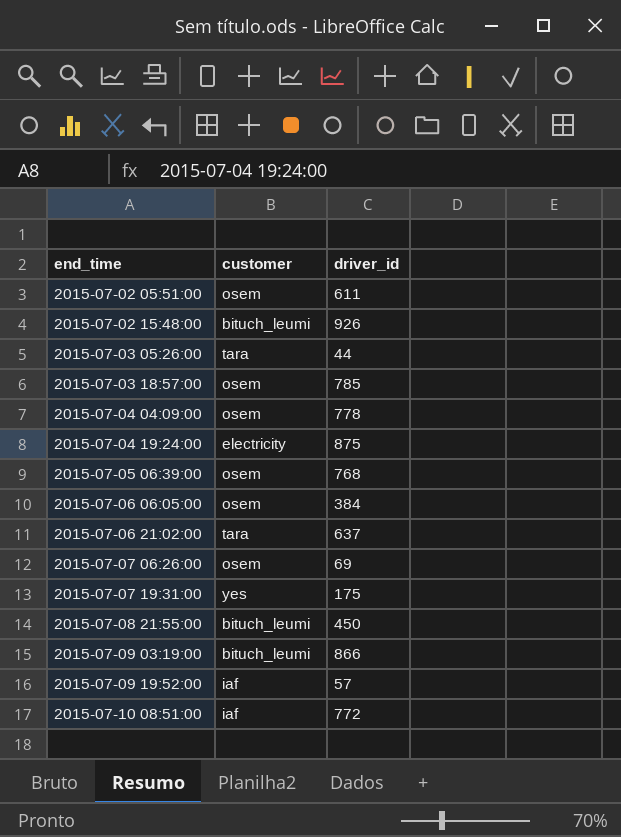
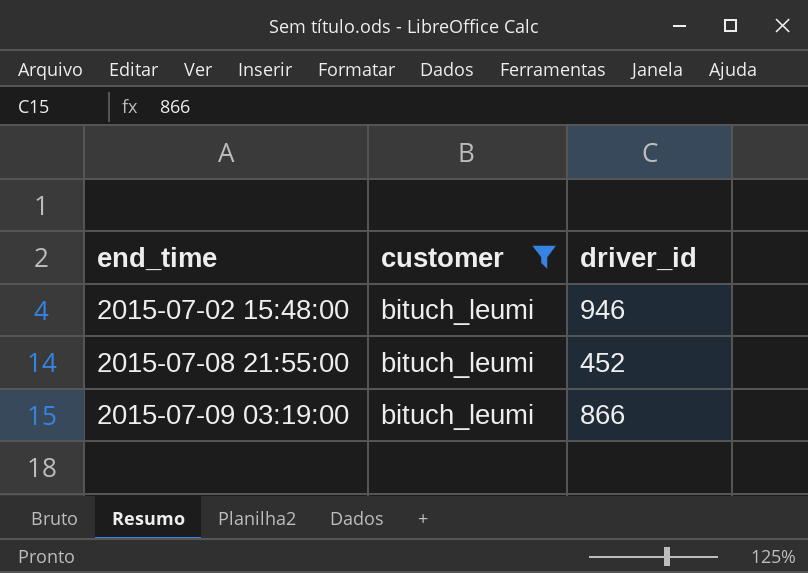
filter: none -> customer = bituch_leumi
2015-07-02 15:48:00 | driver_id: 926 -> 946
2015-07-08 21:55:00 | driver_id: 450 -> 452

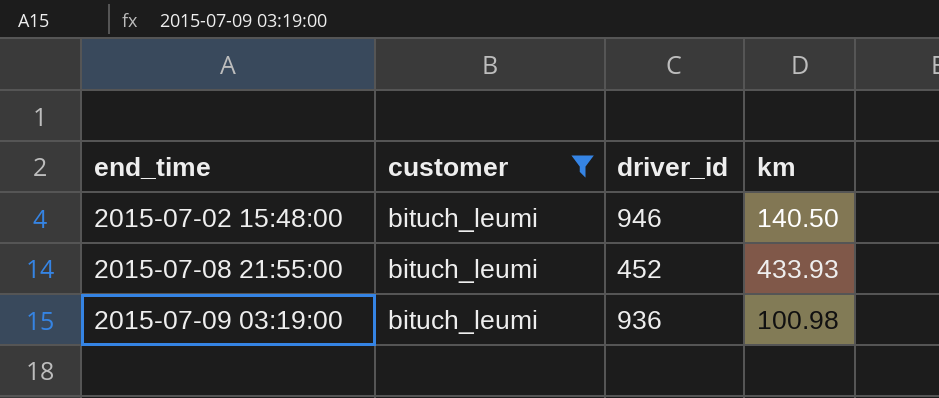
column km | position: none -> 4
2015-07-09 03:19:00 | driver_id: 866 -> 936

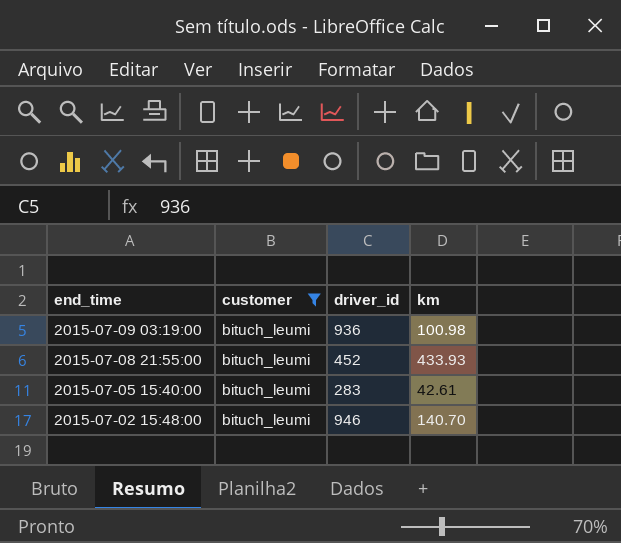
row order: end_time ascending -> end_time descending
row 2015-07-05 15:40:00: none -> bituch_leumi | 283 | 42.61
2015-07-02 15:48:00 | km: 140.50 -> 140.70

